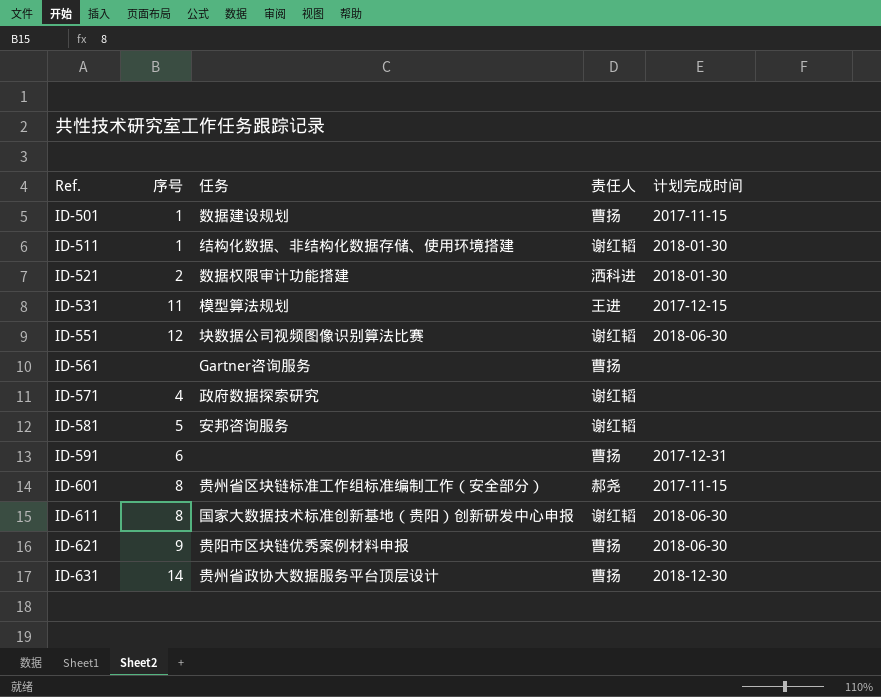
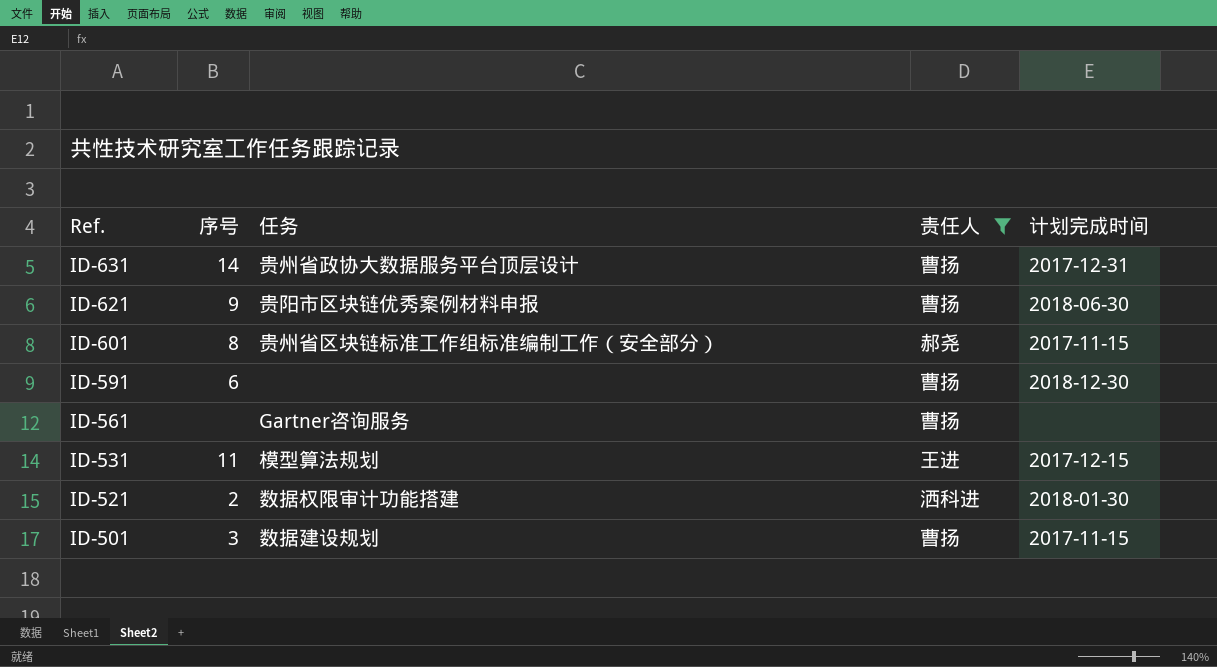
filter: none -> 责任人 != 谢红韬
row order: Ref. ascending -> Ref. descending
ID-631 | 计划完成时间: 2018-12-30 -> 2017-12-31
ID-591 | 计划完成时间: 2017-12-31 -> 2018-12-30
ID-501 | 序号: 1 -> 3

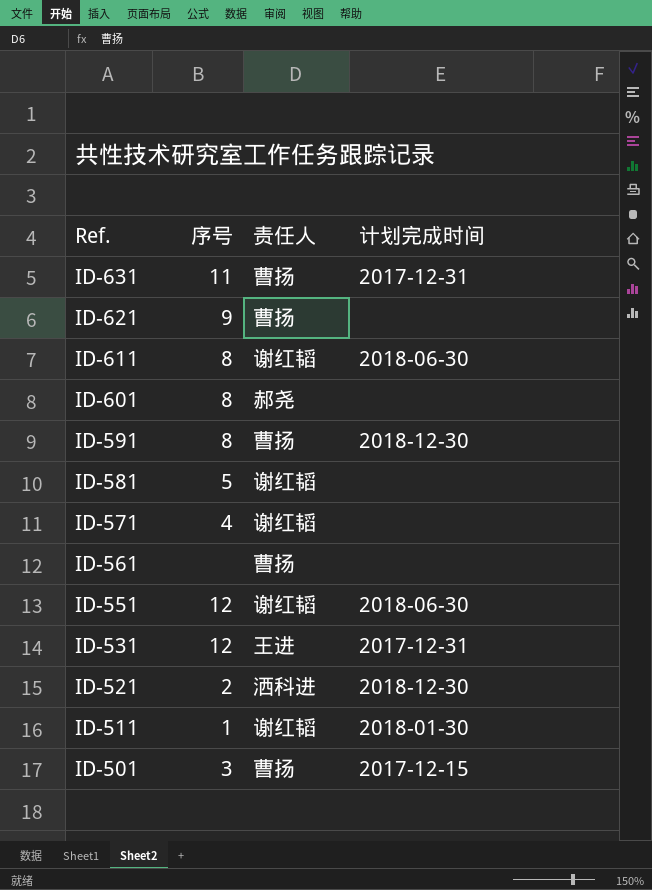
filter: 责任人 != 谢红韬 -> none
column 任务 | position: 3 -> none
ID-631 | 序号: 14 -> 11
ID-621 | 计划完成时间: 2018-06-30 -> none
ID-601 | 计划完成时间: 2017-11-15 -> none
ID-591 | 序号: 6 -> 8
ID-531 | 序号: 11 -> 12
ID-531 | 计划完成时间: 2017-12-15 -> 2017-12-31
ID-521 | 计划完成时间: 2018-01-30 -> 2018-12-30
ID-501 | 计划完成时间: 2017-11-15 -> 2017-12-15

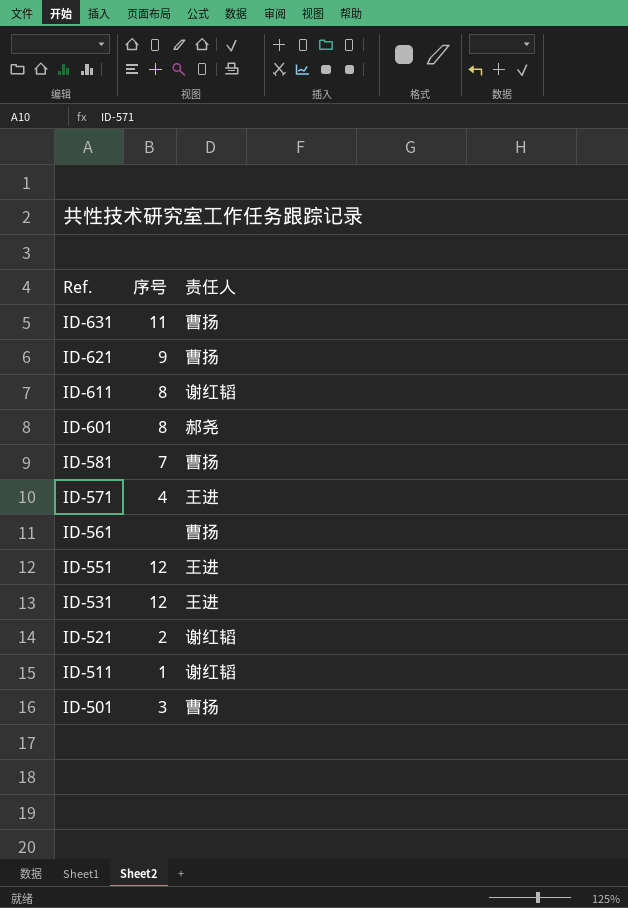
column 计划完成时间 | position: 4 -> none
row ID-591: 8 | 曹扬 | 2018-12-30 -> none
ID-581 | 序号: 5 -> 7
ID-581 | 责任人: 谢红韬 -> 曹扬
ID-571 | 责任人: 谢红韬 -> 王进
ID-551 | 责任人: 谢红韬 -> 王进
ID-521 | 责任人: 洒科进 -> 谢红韬

